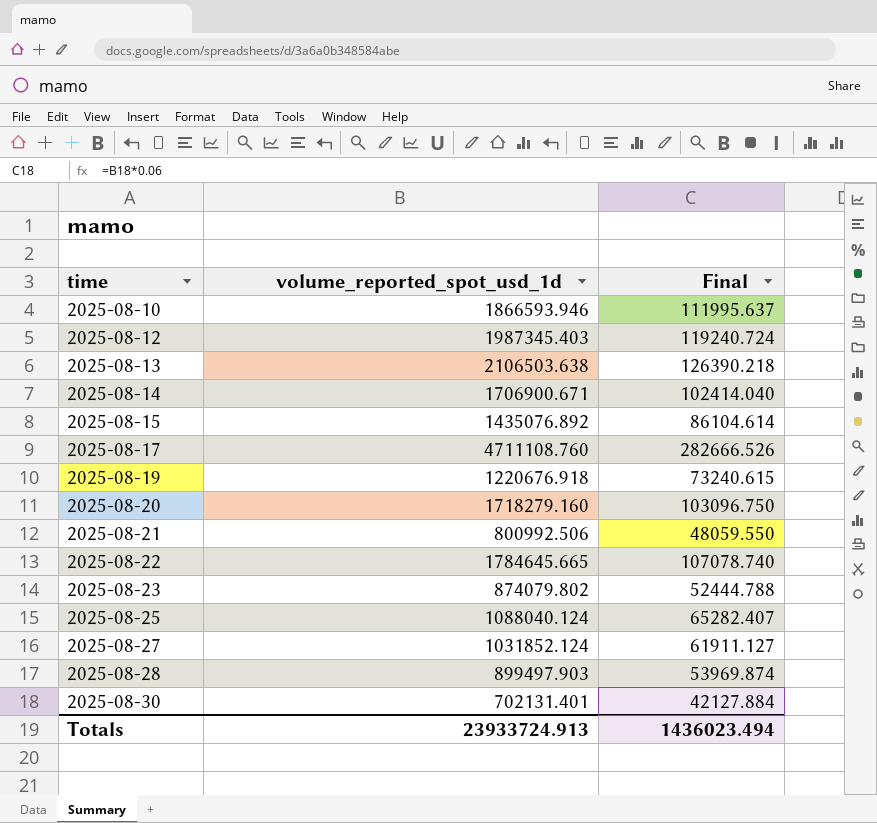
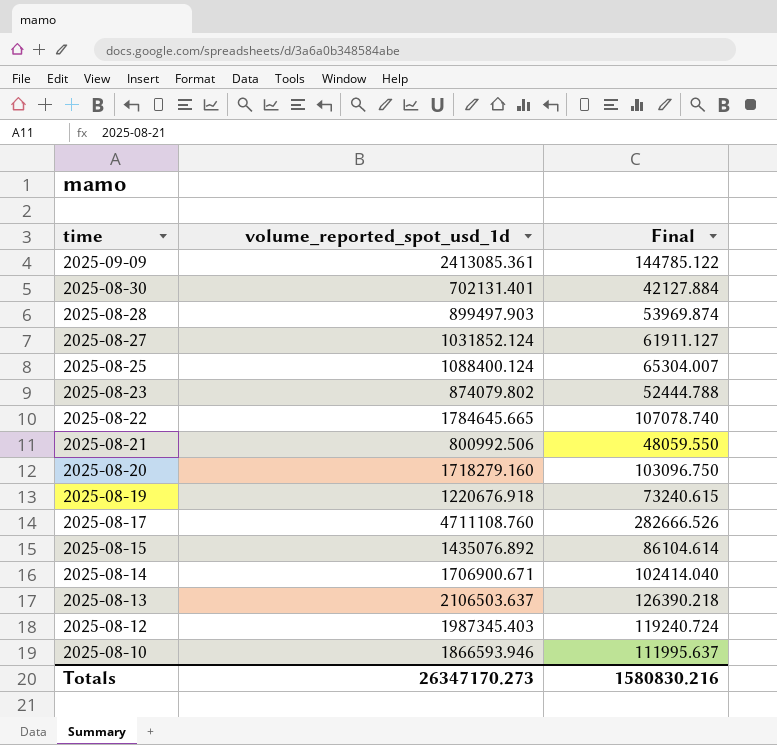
row order: time ascending -> time descending
row 2025-09-09: none -> 2413085.361 | 144785.122
2025-08-25 | volume_reported_spot_usd_1d: 1088040.124 -> 1088400.124
2025-08-25 | Final: 65282.407 -> 65304.007
2025-08-13 | volume_reported_spot_usd_1d: 2106503.638 -> 2106503.637
Totals | volume_reported_spot_usd_1d: 23933724.913 -> 26347170.273
Totals | Final: 1436023.494 -> 1580830.216

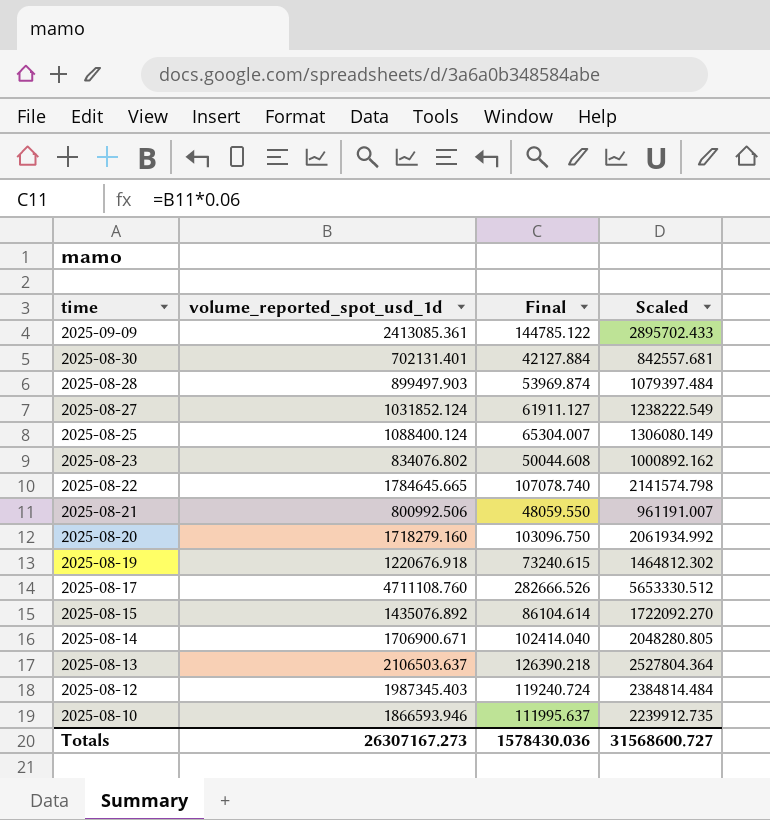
column Scaled | formula: none -> [volume_reported_spot_usd_1d] * 1.2
2025-08-23 | volume_reported_spot_usd_1d: 874079.802 -> 834076.802
2025-08-23 | Final: 52444.788 -> 50044.608
Totals | volume_reported_spot_usd_1d: 26347170.273 -> 26307167.273
Totals | Final: 1580830.216 -> 1578430.036

